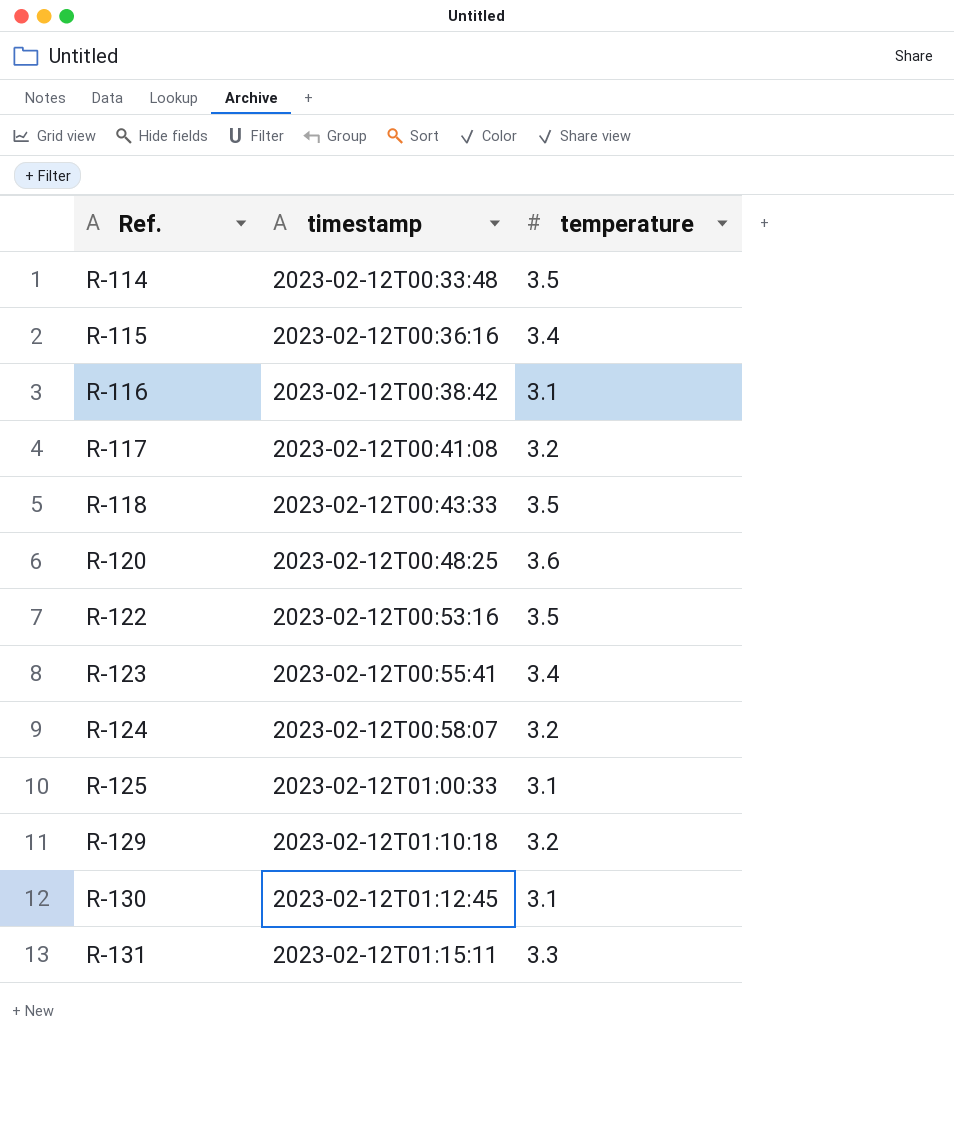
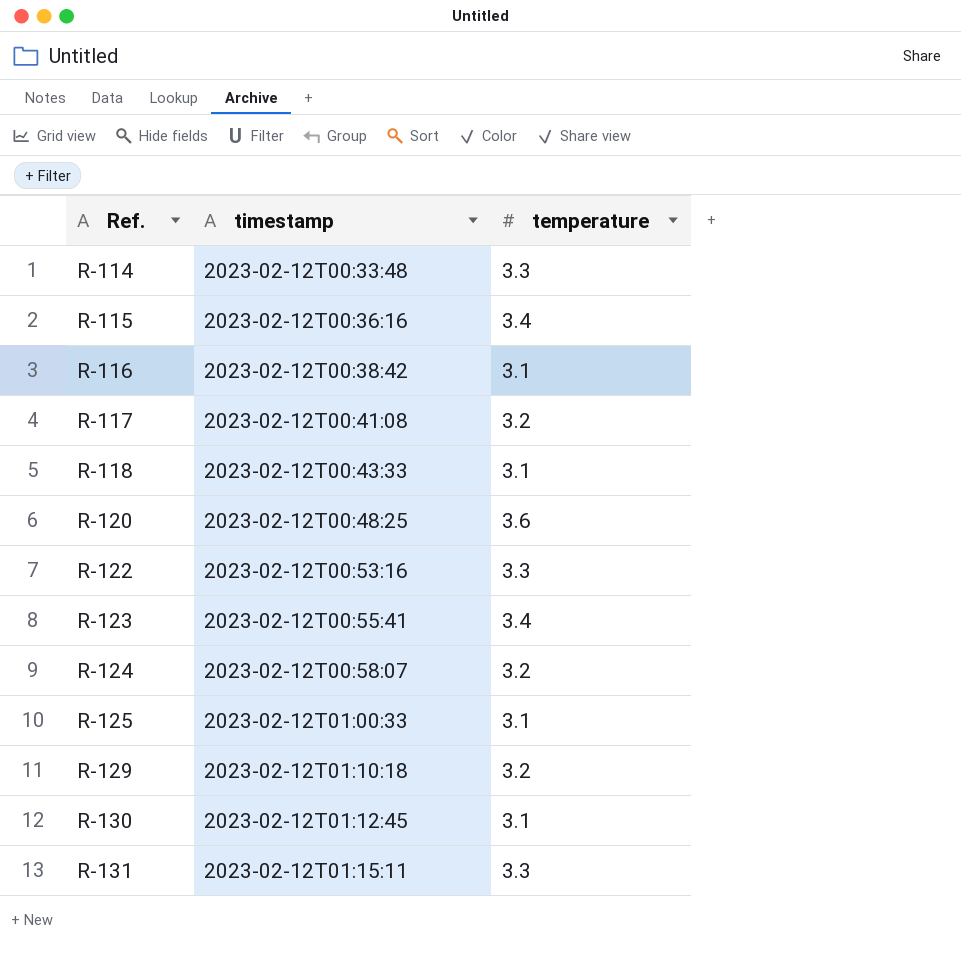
R-114 | temperature: 3.5 -> 3.3
R-118 | temperature: 3.5 -> 3.1
R-122 | temperature: 3.5 -> 3.3

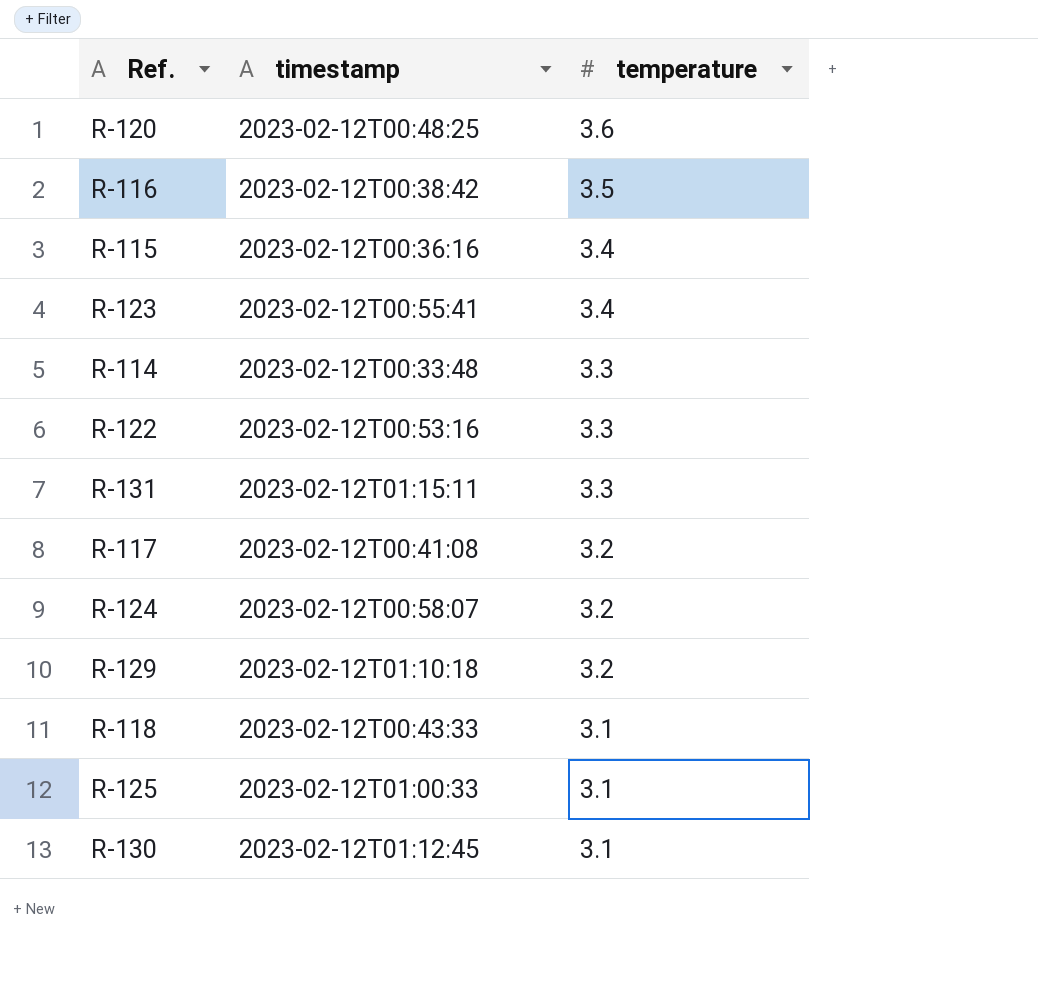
row order: Ref. ascending -> temperature descending
R-116 | temperature: 3.1 -> 3.5

